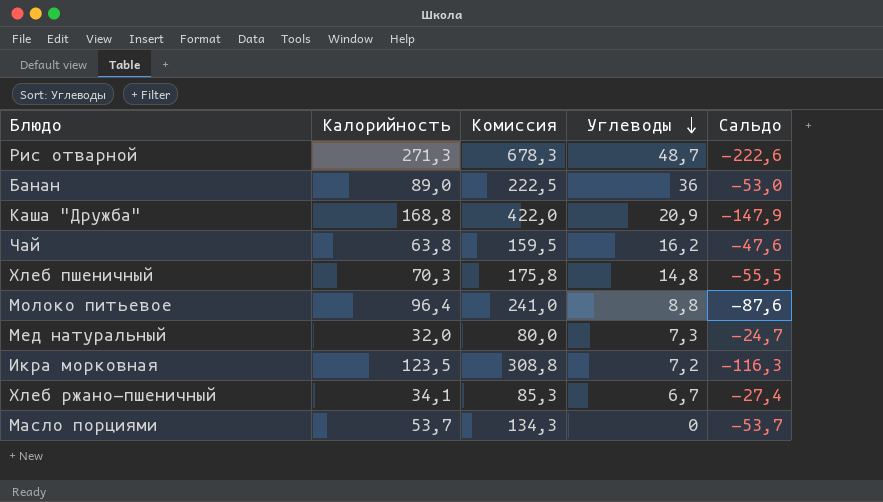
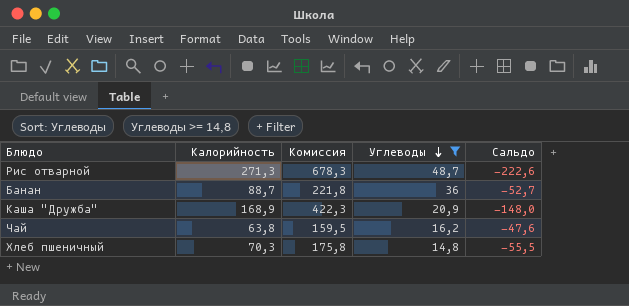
filter: none -> Углеводы >= 14,8
Банан | Калорийность: 89,0 -> 88,7
Банан | Комиссия: 222,5 -> 221,8
Банан | Сальдо: -53,0 -> -52,7
Каша "Дружба" | Калорийность: 168,8 -> 168,9
Каша "Дружба" | Комиссия: 422,0 -> 422,3
Каша "Дружба" | Сальдо: -147,9 -> -148,0

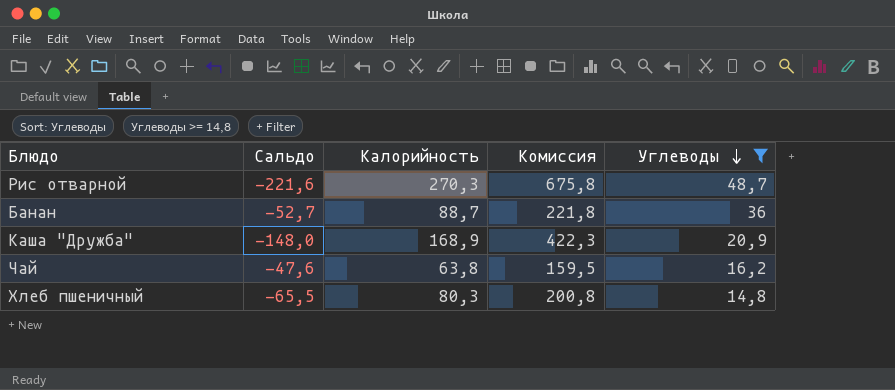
column Сальдо | position: 5 -> 2
Рис отварной | Сальдо: -222,6 -> -221,6
Рис отварной | Калорийность: 271,3 -> 270,3
Рис отварной | Комиссия: 678,3 -> 675,8
Хлеб пшеничный | Сальдо: -55,5 -> -65,5
Хлеб пшеничный | Калорийность: 70,3 -> 80,3
Хлеб пшеничный | Комиссия: 175,8 -> 200,8

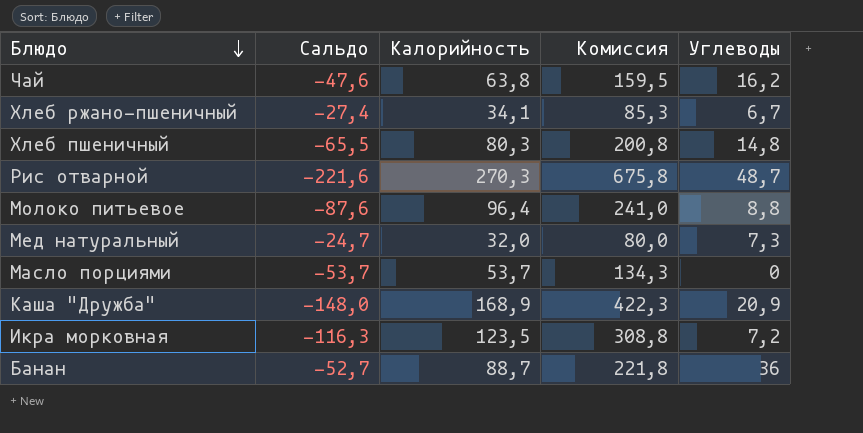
filter: Углеводы >= 14,8 -> none
row order: Углеводы descending -> Блюдо descending

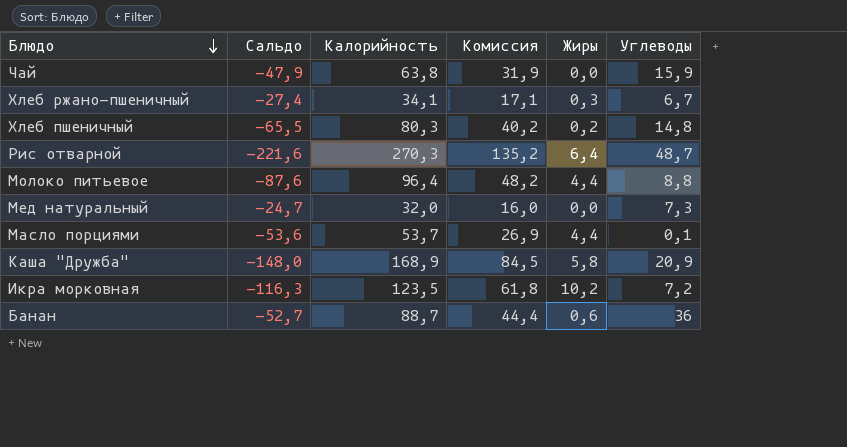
column Комиссия | formula: [Калорийность] * 2,5 -> [Калорийность] * 0,5
column Жиры | position: none -> 5
Чай | Сальдо: -47,6 -> -47,9
Чай | Углеводы: 16,2 -> 15,9
Масло порциями | Сальдо: -53,7 -> -53,6
Масло порциями | Углеводы: 0 -> 0,1

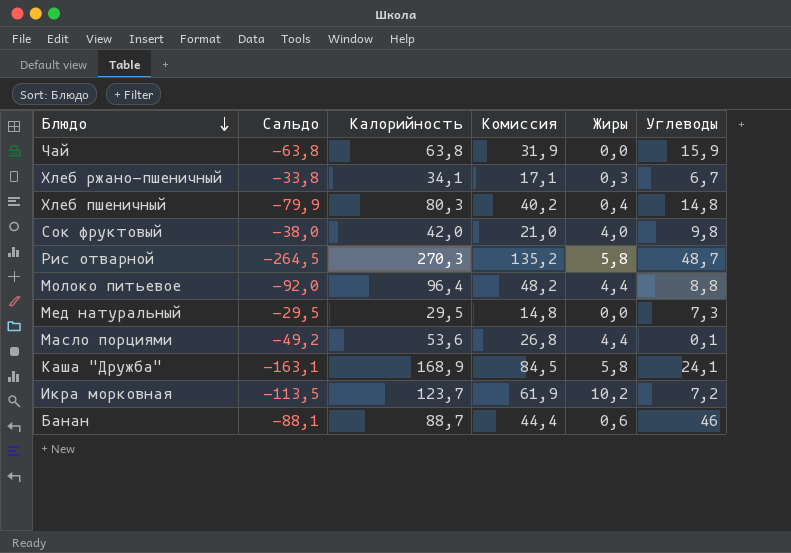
column Сальдо | formula: [Углеводы] - [Калорийность] -> [Жиры] - [Калорийность]
Хлеб пшеничный | Жиры: 0,2 -> 0,4
row Сок фруктовый: none -> -38,0 | 42,0 | 21,0 | 4,0 | 9,8
Рис отварной | Жиры: 6,4 -> 5,8
Мед натуральный | Калорийность: 32,0 -> 29,5
Мед натуральный | Комиссия: 16,0 -> 14,8
Масло порциями | Калорийность: 53,7 -> 53,6
Масло порциями | Комиссия: 26,9 -> 26,8
Каша "Дружба" | Углеводы: 20,9 -> 24,1
Икра морковная | Калорийность: 123,5 -> 123,7
Икра морковная | Комиссия: 61,8 -> 61,9
Банан | Углеводы: 36 -> 46

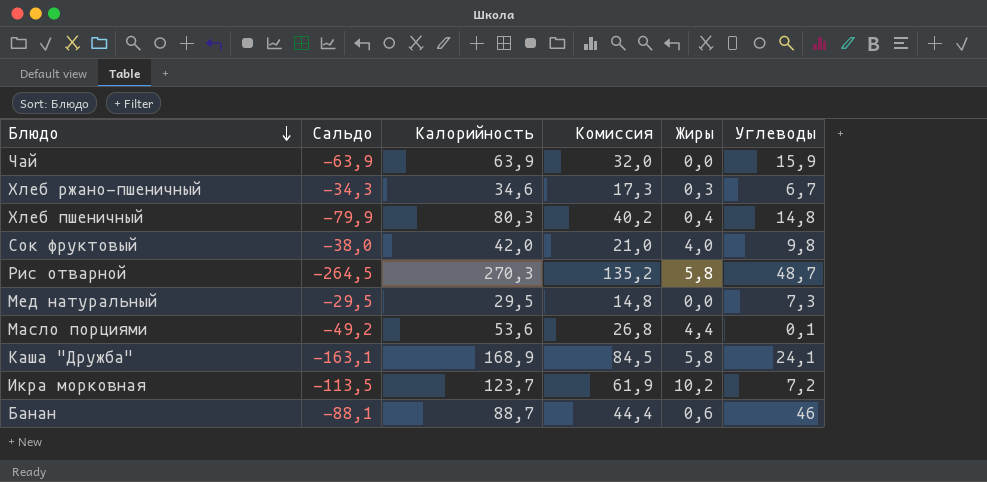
row Молоко питьевое: -92,0 | 96,4 | 48,2 | 4,4 | 8,8 -> none
Чай | Сальдо: -63,8 -> -63,9
Чай | Калорийность: 63,8 -> 63,9
Чай | Комиссия: 31,9 -> 32,0
Хлеб ржано-пшеничный | Сальдо: -33,8 -> -34,3
Хлеб ржано-пшеничный | Калорийность: 34,1 -> 34,6
Хлеб ржано-пшеничный | Комиссия: 17,1 -> 17,3

